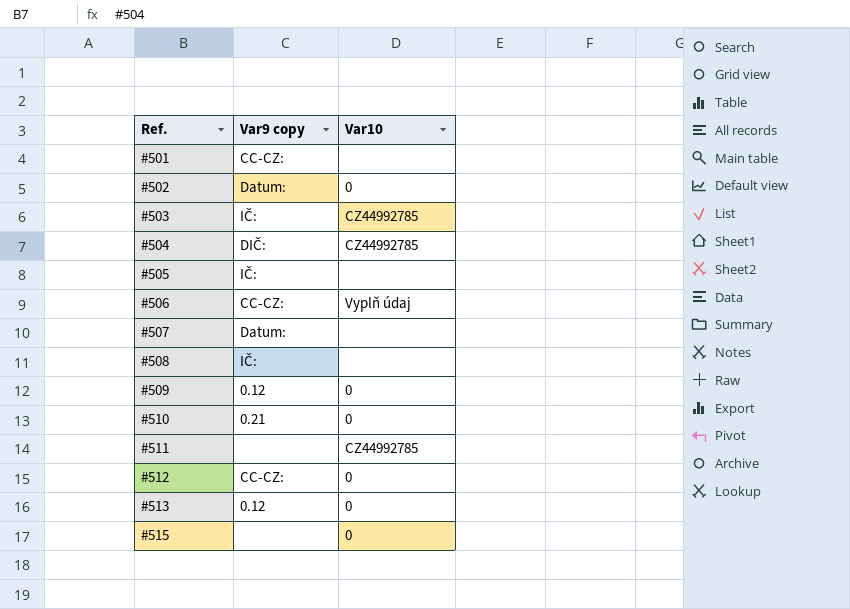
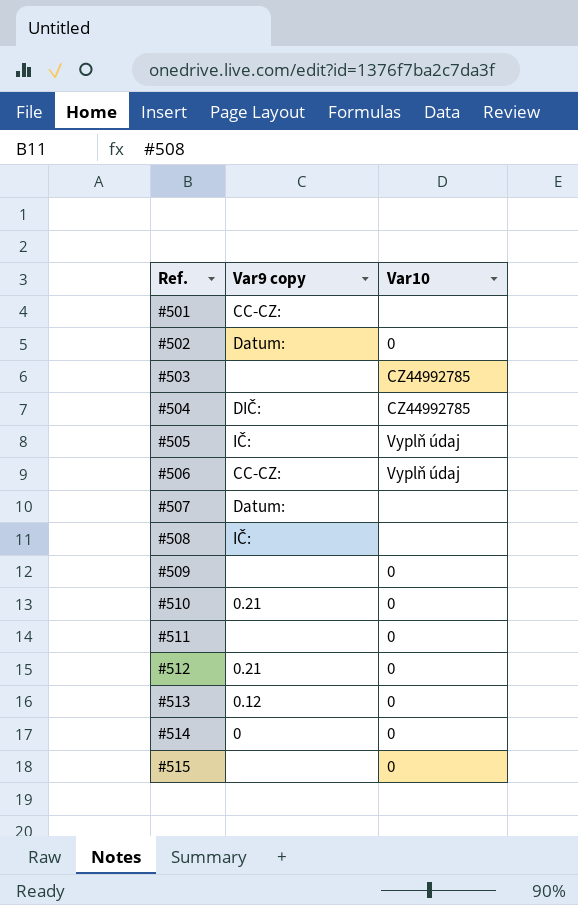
#503 | Var9 copy: IČ: -> none
#505 | Var10: none -> Vyplň údaj
#509 | Var9 copy: 0.12 -> none
#511 | Var10: CZ44992785 -> 0
#512 | Var9 copy: CC-CZ: -> 0.21
row #514: none -> 0 | 0

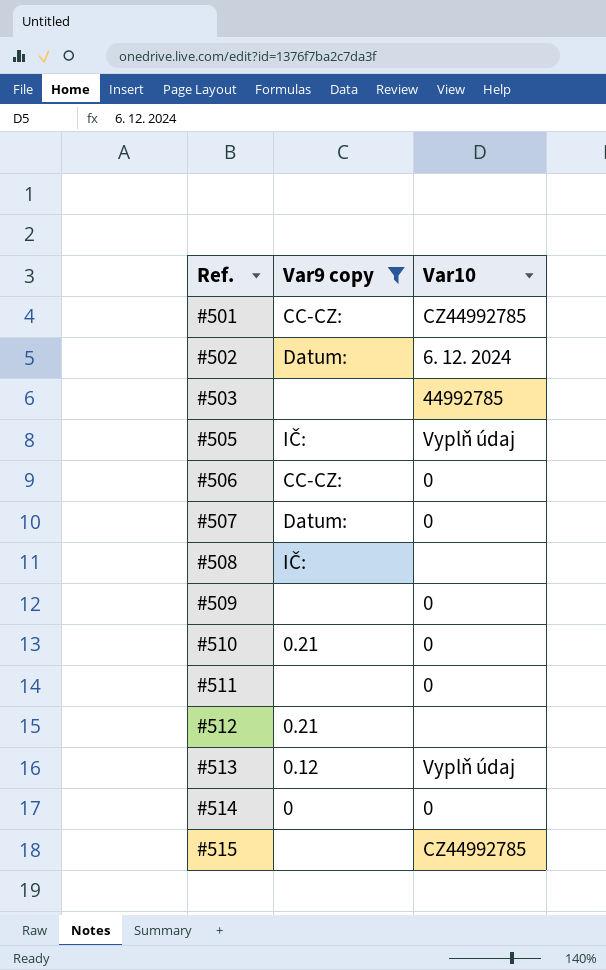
filter: none -> Var9 copy != DIČ:
#501 | Var10: none -> CZ44992785
#502 | Var10: 0 -> 6. 12. 2024
#503 | Var10: CZ44992785 -> 44992785
#506 | Var10: Vyplň údaj -> 0
#507 | Var10: none -> 0
#512 | Var10: 0 -> none
#513 | Var10: 0 -> Vyplň údaj
#515 | Var10: 0 -> CZ44992785

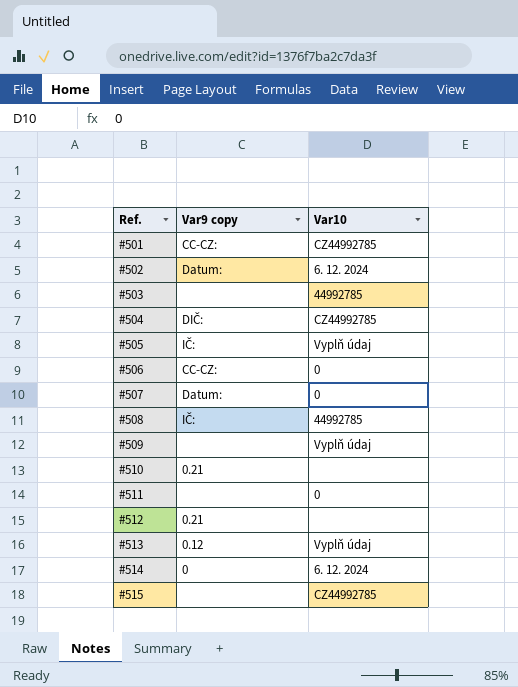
filter: Var9 copy != DIČ: -> none
#508 | Var10: none -> 44992785
#509 | Var10: 0 -> Vyplň údaj
#510 | Var10: 0 -> none
#514 | Var10: 0 -> 6. 12. 2024

